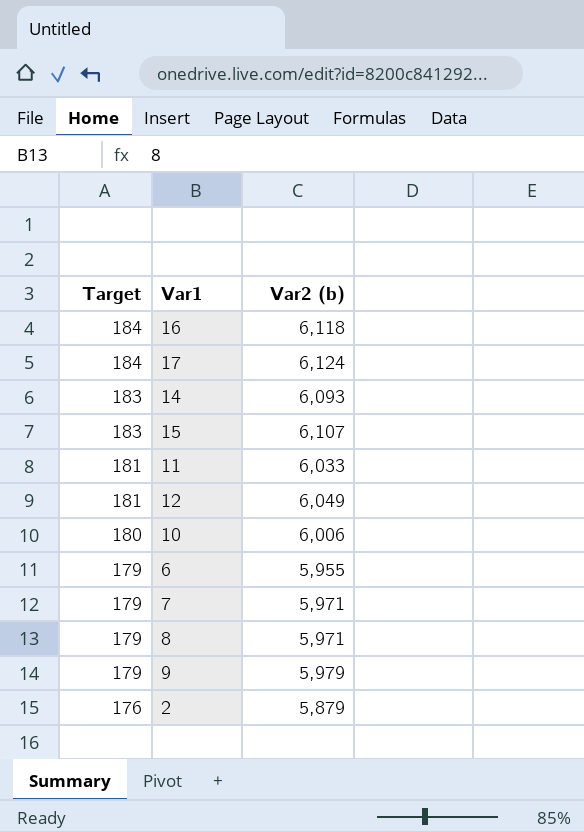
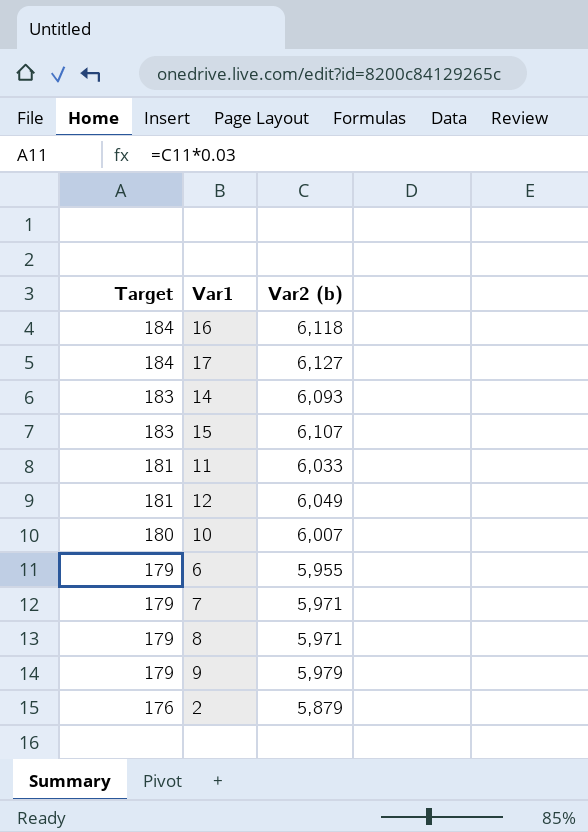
17 | Var2 (b): 6,124 -> 6,127
10 | Var2 (b): 6,006 -> 6,007

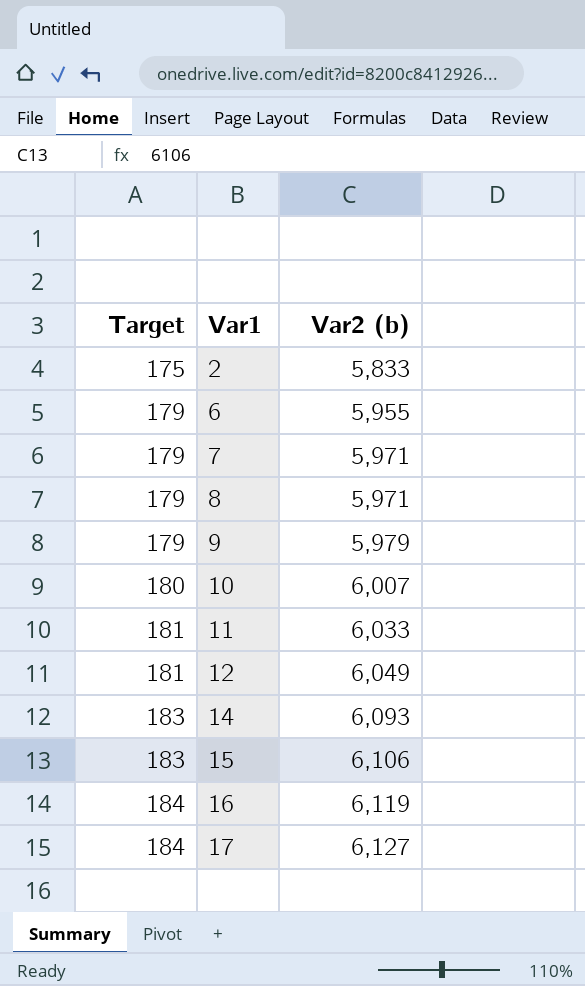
row order: Target descending -> Target ascending
2 | Target: 176 -> 175
2 | Var2 (b): 5,879 -> 5,833
15 | Var2 (b): 6,107 -> 6,106
16 | Var2 (b): 6,118 -> 6,119

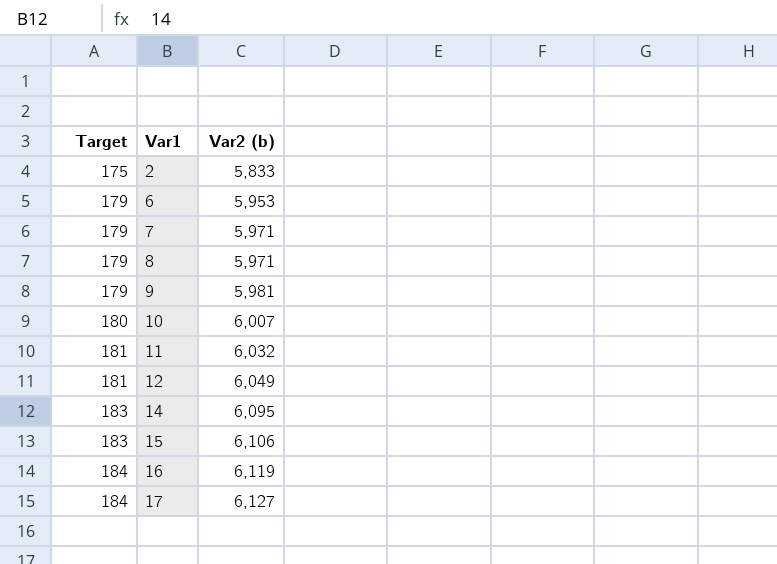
6 | Var2 (b): 5,955 -> 5,953
9 | Var2 (b): 5,979 -> 5,981
11 | Var2 (b): 6,033 -> 6,032
14 | Var2 (b): 6,093 -> 6,095

